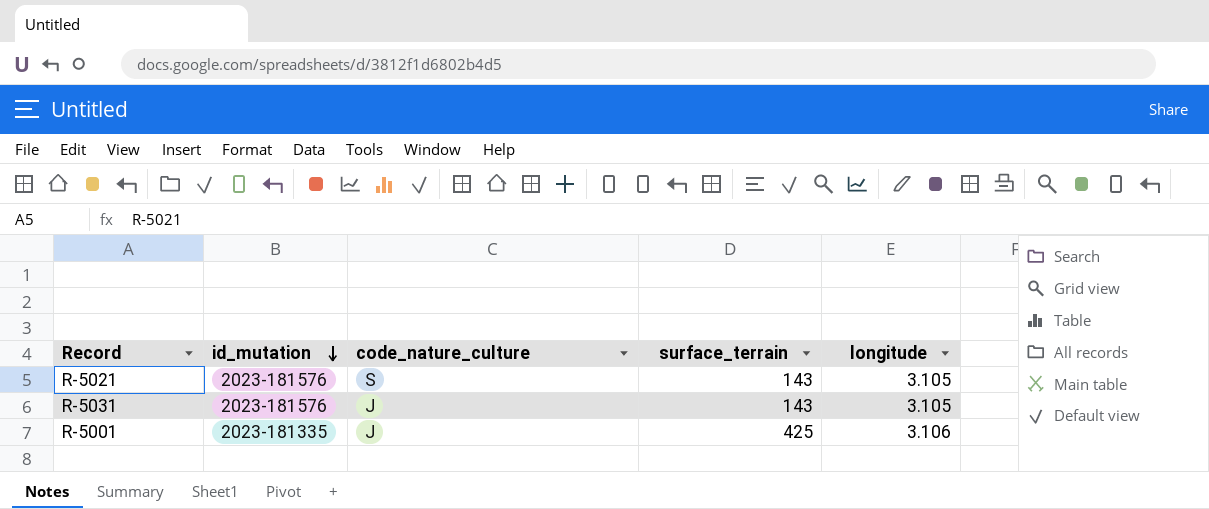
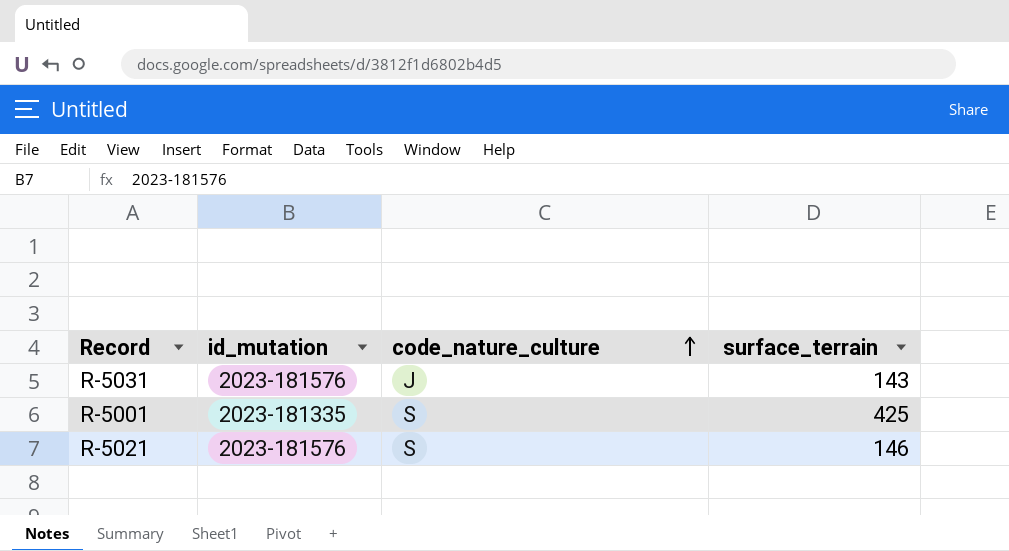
row order: id_mutation descending -> code_nature_culture ascending
column longitude | position: 5 -> none
R-5001 | code_nature_culture: J -> S
R-5021 | surface_terrain: 143 -> 146

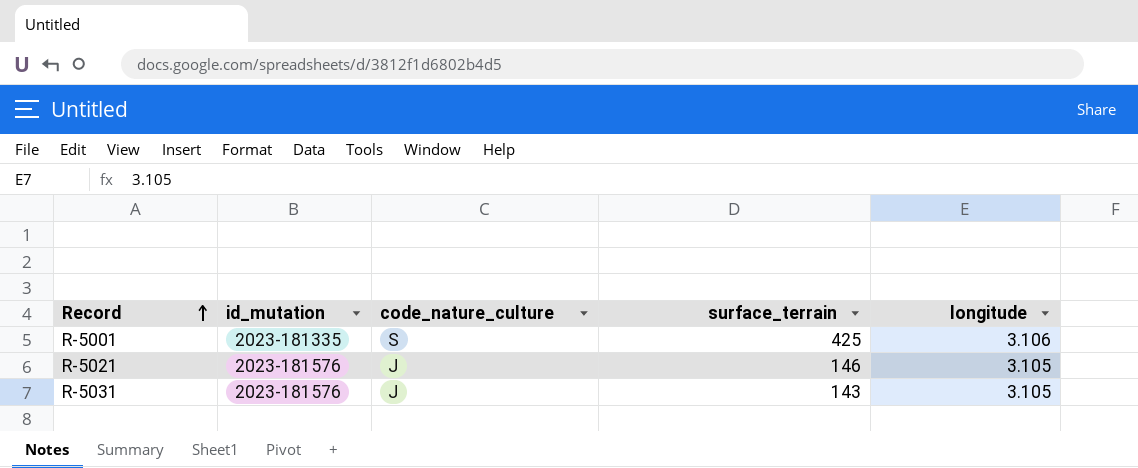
row order: code_nature_culture ascending -> Record ascending
column longitude | position: none -> 5
R-5021 | code_nature_culture: S -> J

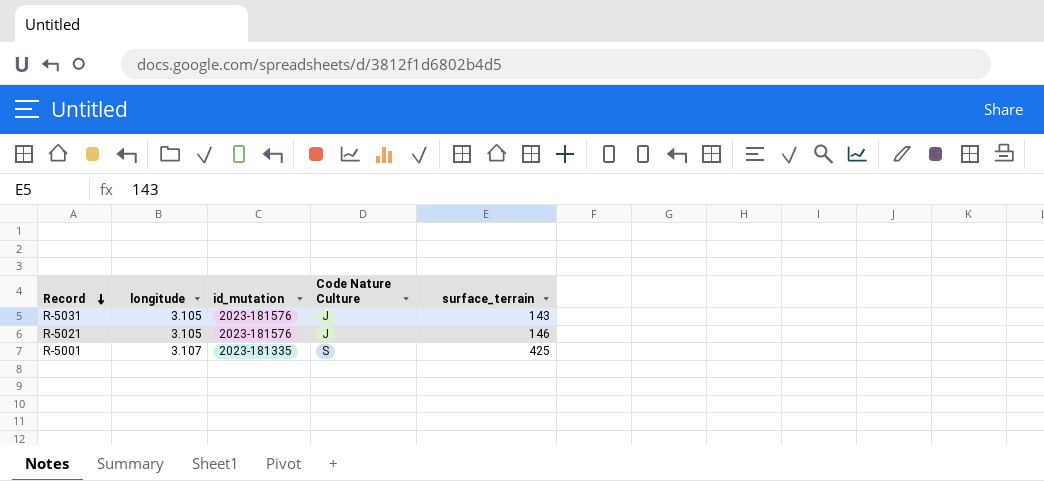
row order: Record ascending -> Record descending
column longitude | position: 5 -> 2
column name: code_nature_culture -> Code Nature Culture
R-5001 | longitude: 3.106 -> 3.107

